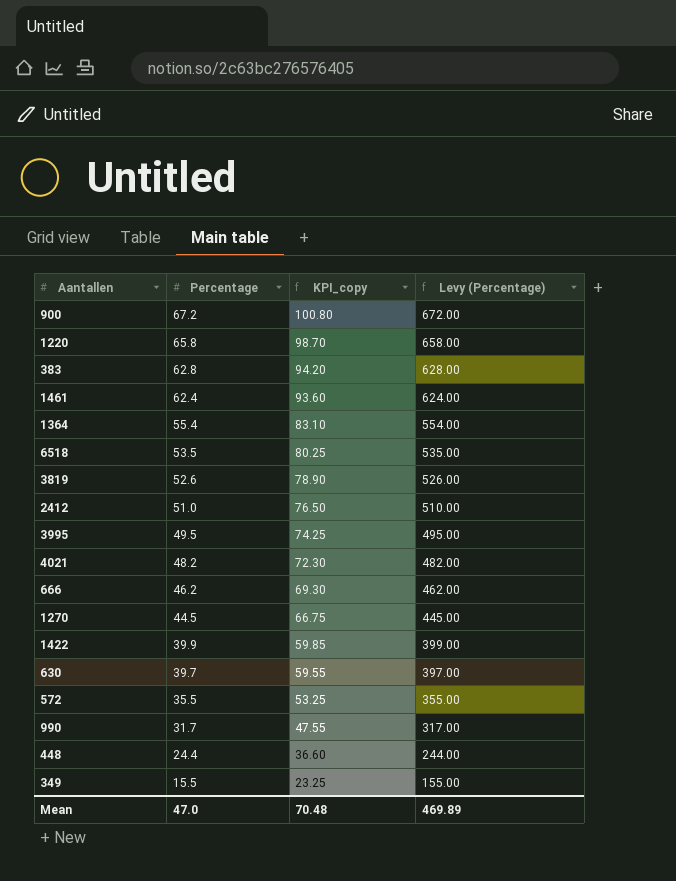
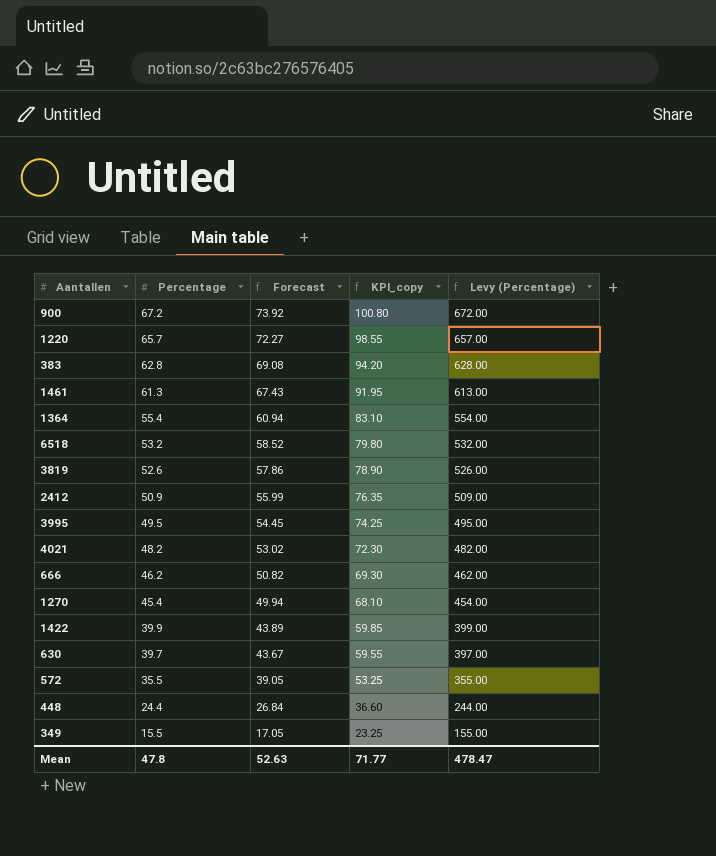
column Forecast | formula: none -> [Percentage] * 1.1
row 990: 31.7 | 47.55 | 317.00 -> none
1220 | Percentage: 65.8 -> 65.7
1220 | KPI_copy: 98.70 -> 98.55
1220 | Levy (Percentage): 658.00 -> 657.00
1461 | Percentage: 62.4 -> 61.3
1461 | KPI_copy: 93.60 -> 91.95
1461 | Levy (Percentage): 624.00 -> 613.00
6518 | Percentage: 53.5 -> 53.2
6518 | KPI_copy: 80.25 -> 79.80
6518 | Levy (Percentage): 535.00 -> 532.00
2412 | Percentage: 51.0 -> 50.9
2412 | KPI_copy: 76.50 -> 76.35
2412 | Levy (Percentage): 510.00 -> 509.00
1270 | Percentage: 44.5 -> 45.4
1270 | KPI_copy: 66.75 -> 68.10
1270 | Levy (Percentage): 445.00 -> 454.00
Mean | Percentage: 47.0 -> 47.8
Mean | KPI_copy: 70.48 -> 71.77
Mean | Levy (Percentage): 469.89 -> 478.47

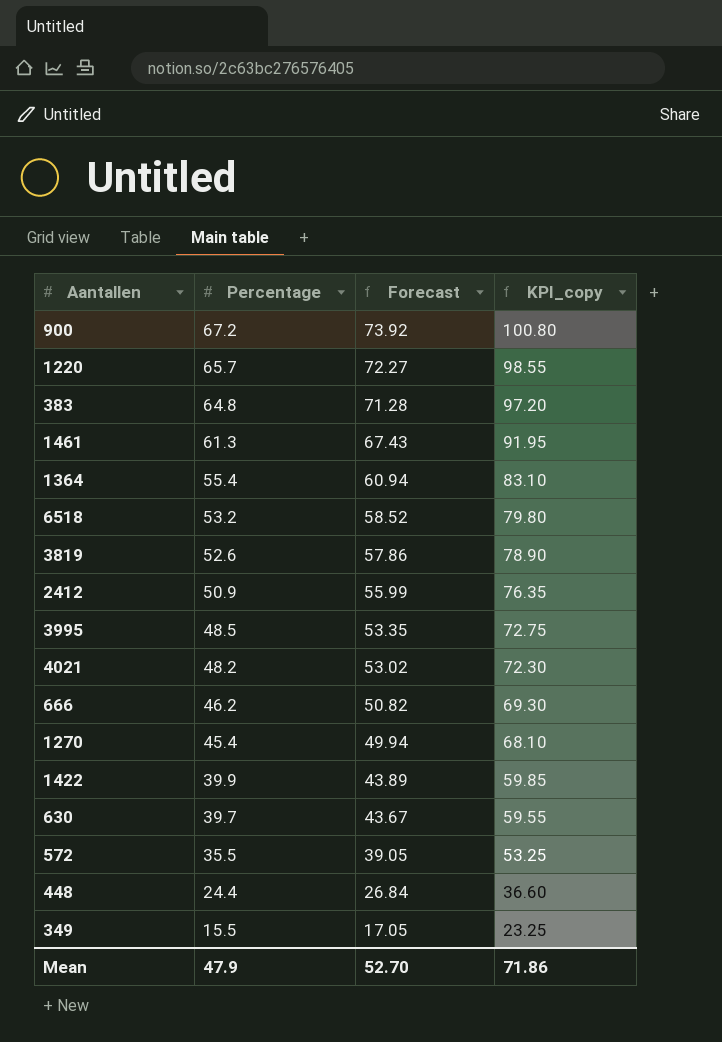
column Levy (Percentage) | formula: [Percentage] * 10 -> none
383 | Percentage: 62.8 -> 64.8
383 | Forecast: 69.08 -> 71.28
383 | KPI_copy: 94.20 -> 97.20
3995 | Percentage: 49.5 -> 48.5
3995 | Forecast: 54.45 -> 53.35
3995 | KPI_copy: 74.25 -> 72.75
Mean | Percentage: 47.8 -> 47.9
Mean | Forecast: 52.63 -> 52.70
Mean | KPI_copy: 71.77 -> 71.86

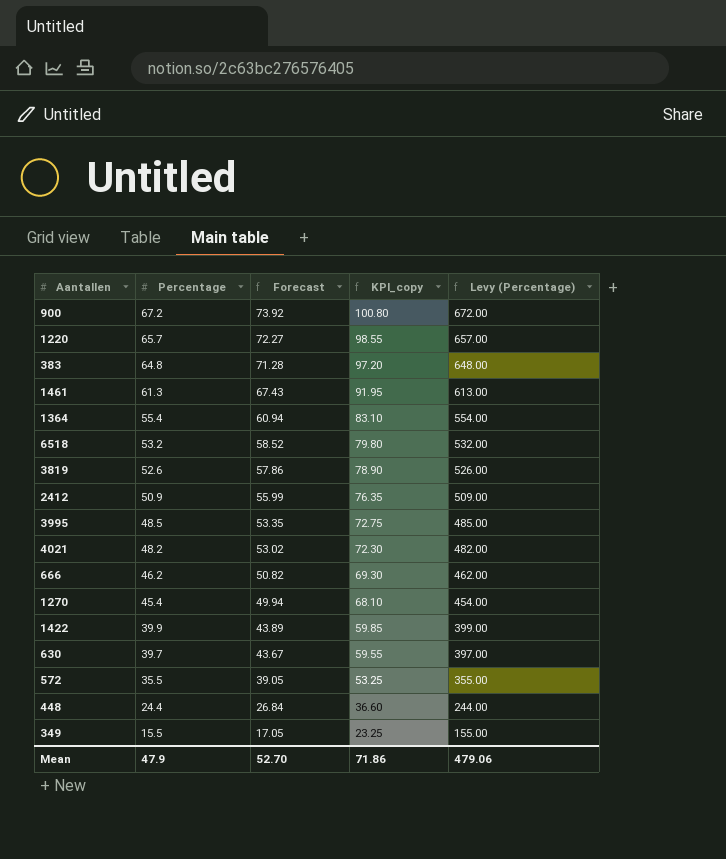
column Levy (Percentage) | formula: none -> [Percentage] * 10

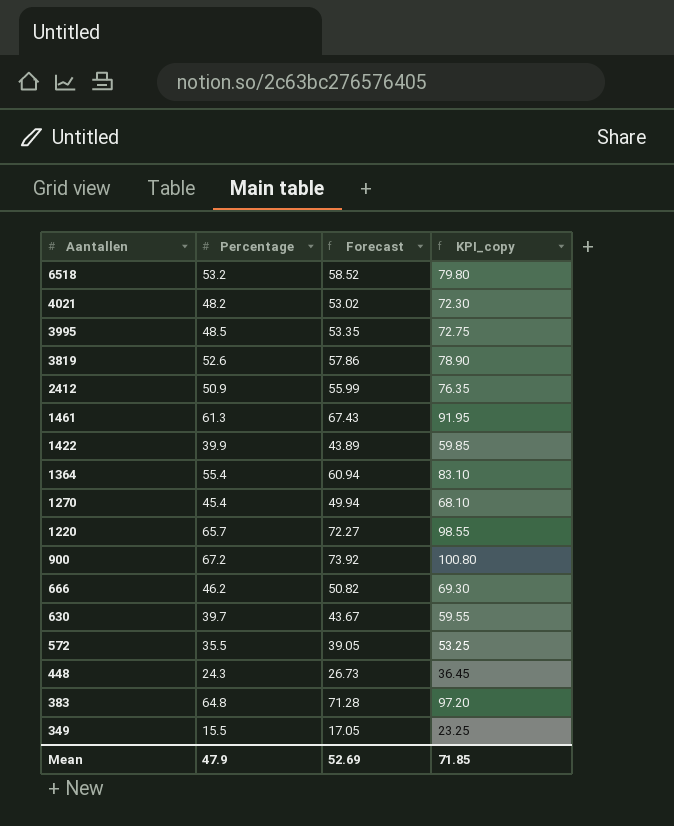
row order: Percentage descending -> Aantallen descending
column Levy (Percentage) | formula: [Percentage] * 10 -> none
448 | Percentage: 24.4 -> 24.3
448 | Forecast: 26.84 -> 26.73
448 | KPI_copy: 36.60 -> 36.45
Mean | Forecast: 52.70 -> 52.69
Mean | KPI_copy: 71.86 -> 71.85

